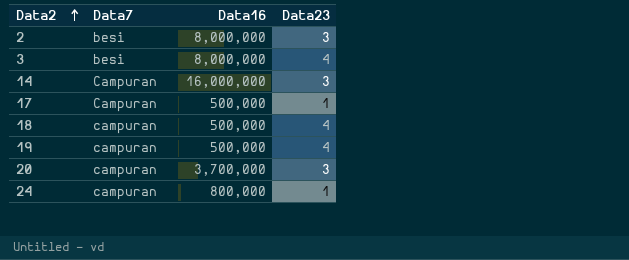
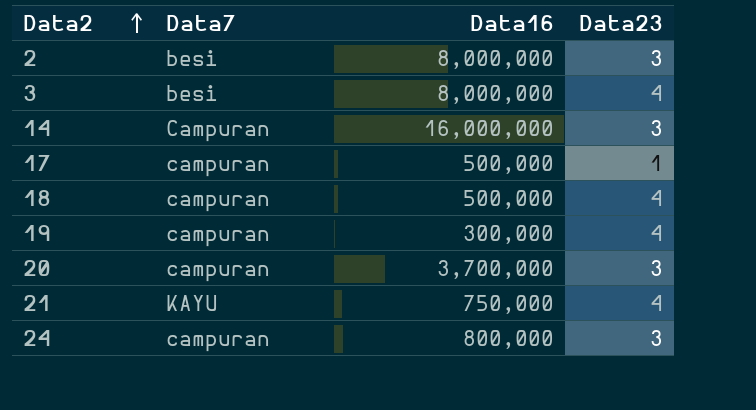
17 | Data7: Campuran -> campuran
19 | Data16: 500,000 -> 300,000
row 21: none -> KAYU | 750,000 | 4
24 | Data23: 1 -> 3

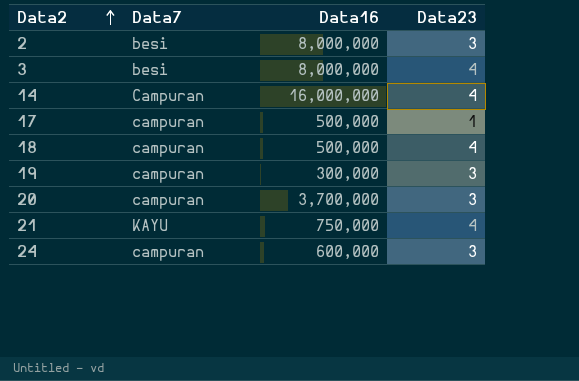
14 | Data23: 3 -> 4
19 | Data23: 4 -> 3
24 | Data16: 800,000 -> 600,000

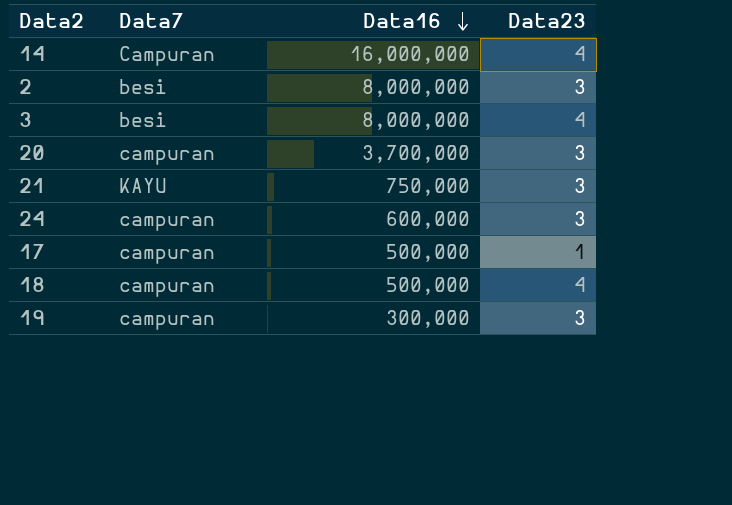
row order: Data2 ascending -> Data16 descending
21 | Data23: 4 -> 3

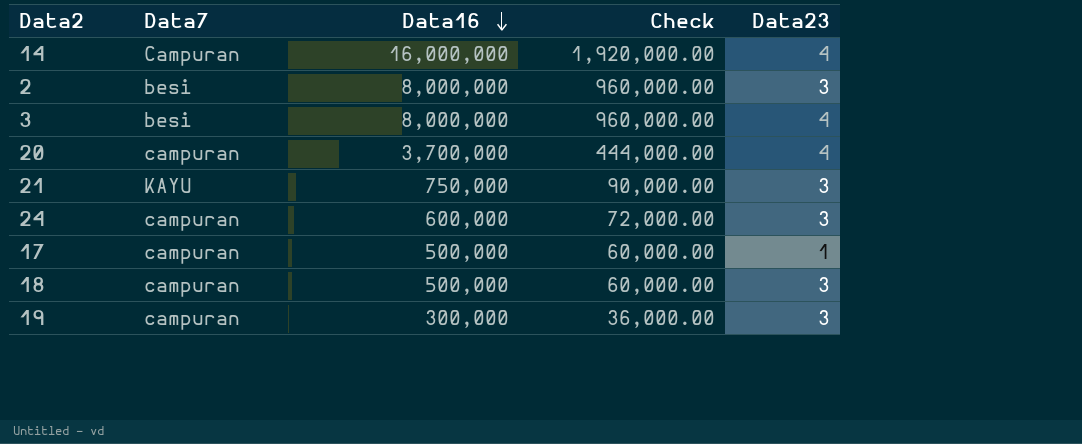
column Check | formula: none -> [Data16] * 0.12
20 | Data23: 3 -> 4
18 | Data23: 4 -> 3

